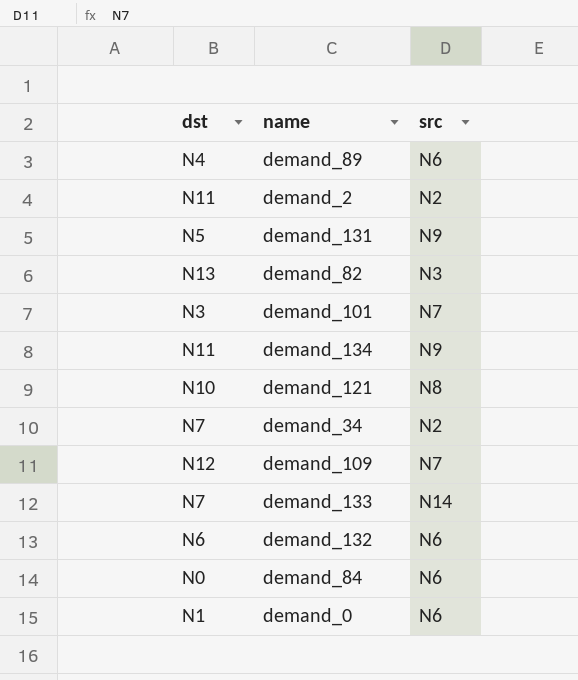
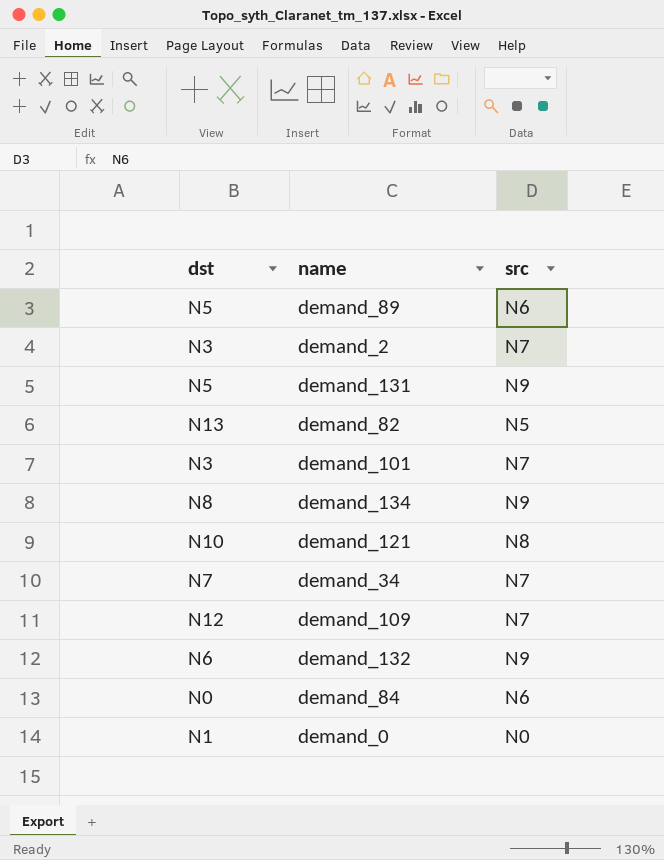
row demand_133: N7 | N14 -> none
demand_89 | dst: N4 -> N5
demand_2 | dst: N11 -> N3
demand_2 | src: N2 -> N7
demand_82 | src: N3 -> N5
demand_134 | dst: N11 -> N8
demand_34 | src: N2 -> N7
demand_132 | src: N6 -> N9
demand_0 | src: N6 -> N0

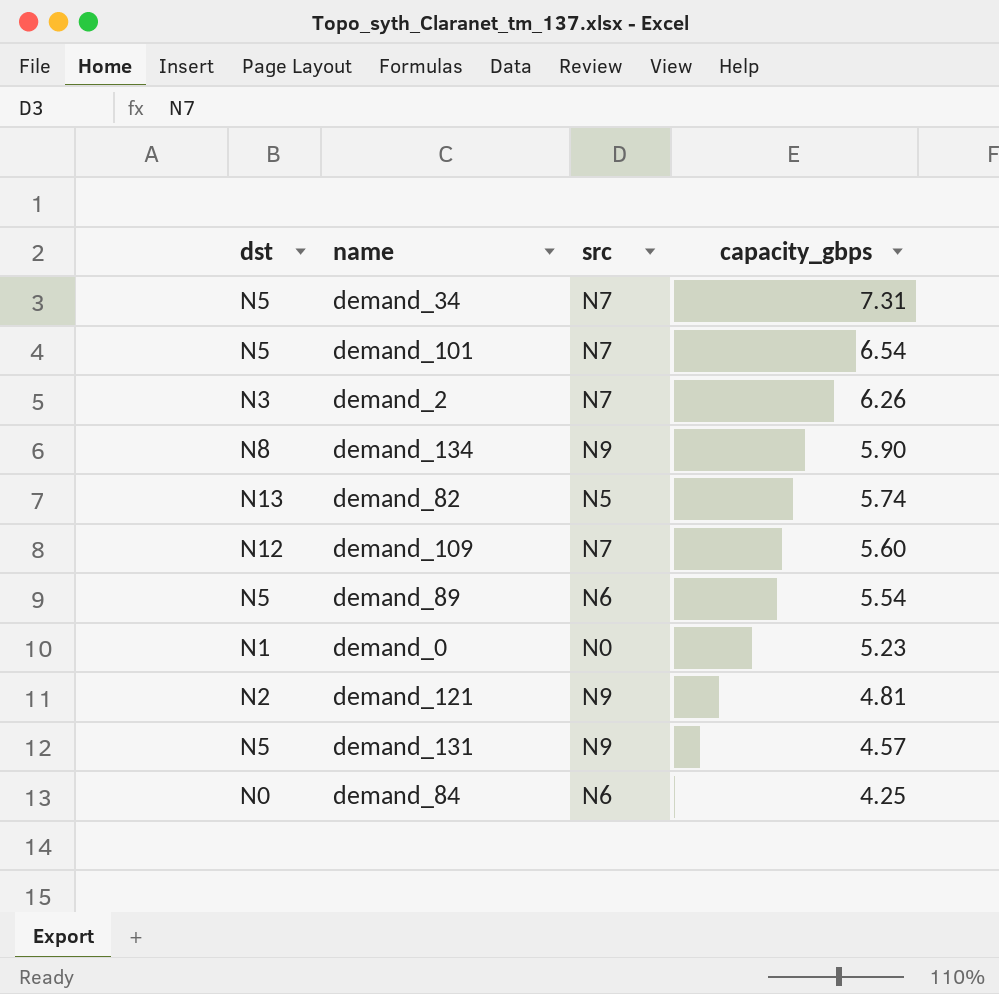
row order: none -> capacity_gbps descending
column capacity_gbps | position: none -> 4
row demand_132: N6 | N9 -> none
demand_34 | dst: N7 -> N5
demand_101 | dst: N3 -> N5
demand_121 | dst: N10 -> N2
demand_121 | src: N8 -> N9

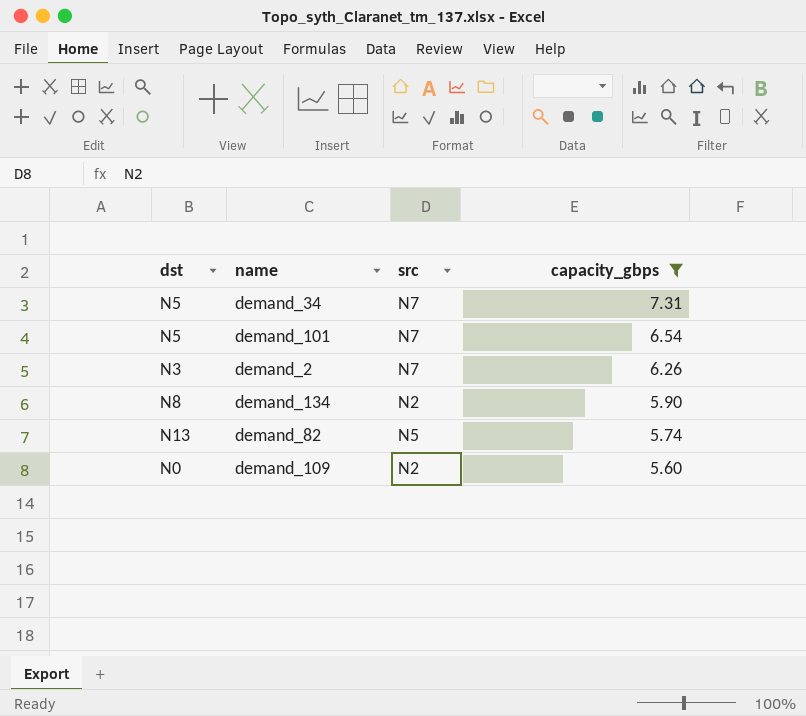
filter: none -> capacity_gbps >= 5.60
demand_134 | src: N9 -> N2
demand_109 | dst: N12 -> N0
demand_109 | src: N7 -> N2

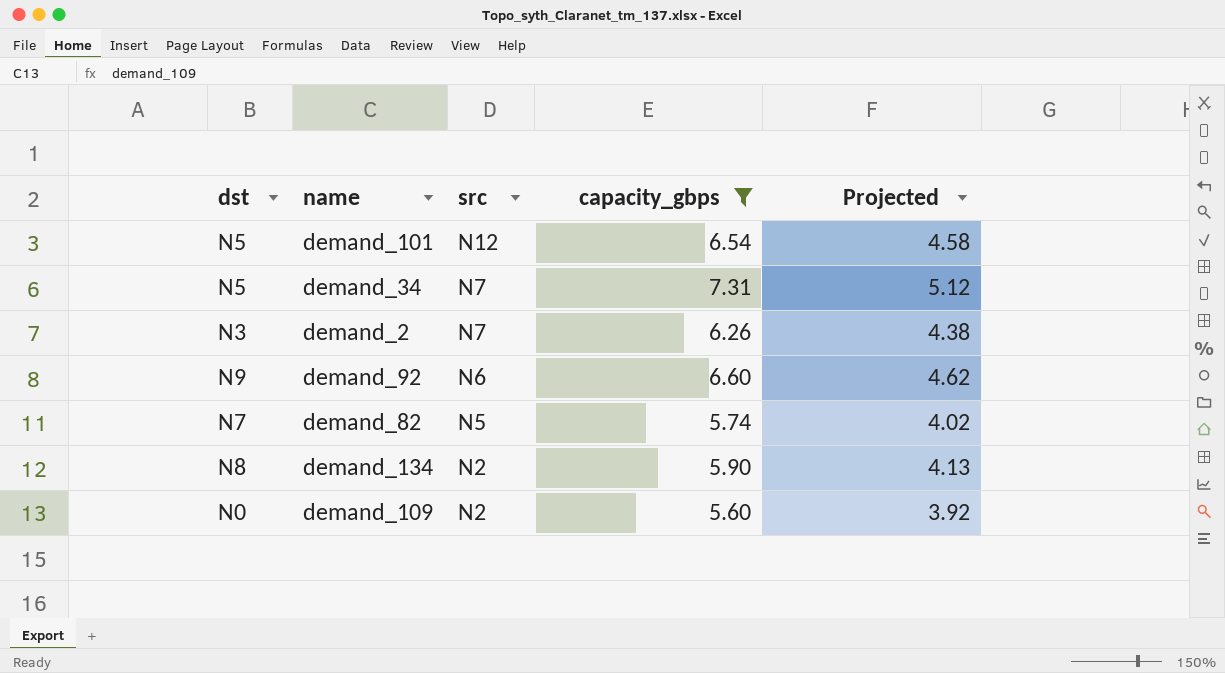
row order: capacity_gbps descending -> src descending
column Projected | formula: none -> [capacity_gbps] * 0.7
demand_101 | src: N7 -> N12
row demand_92: none -> N9 | N6 | 6.60 | 4.62
demand_82 | dst: N13 -> N7

